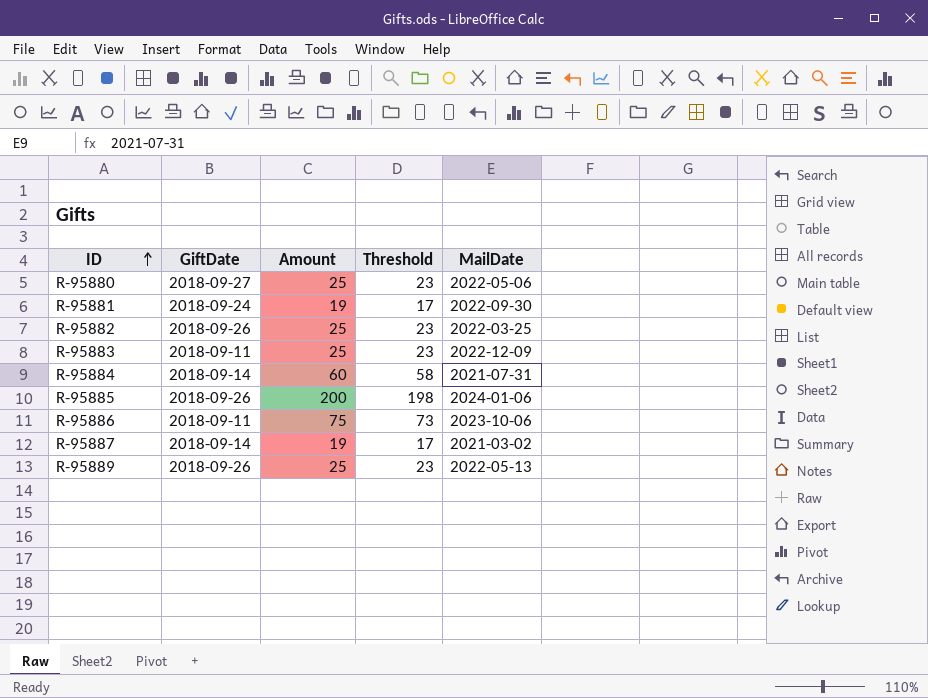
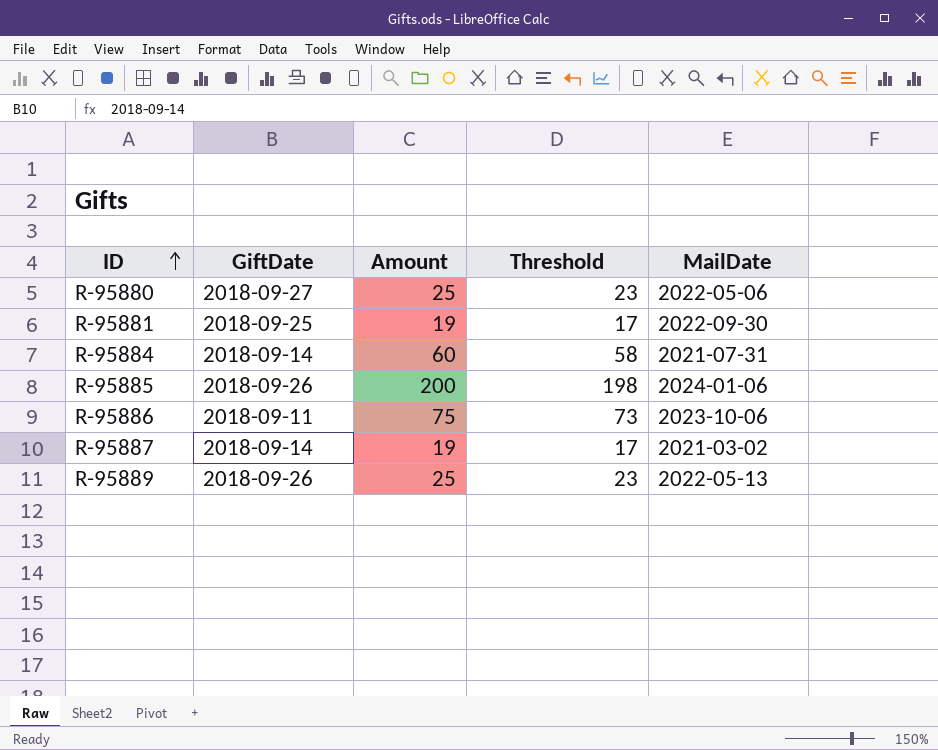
row R-95882: 2018-09-26 | 25 | 23 | 2022-03-25 -> none
row R-95883: 2018-09-11 | 25 | 23 | 2022-12-09 -> none
R-95881 | GiftDate: 2018-09-24 -> 2018-09-25

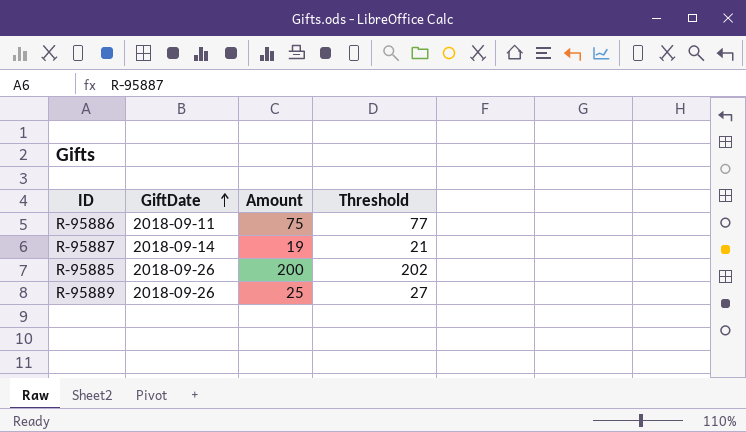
row order: ID ascending -> GiftDate ascending
column MailDate | position: 5 -> none
column Threshold | formula: [Amount] - 2 -> [Amount] + 2
row R-95880: 2018-09-27 | 25 | 23 | 2022-05-06 -> none
row R-95881: 2018-09-25 | 19 | 17 | 2022-09-30 -> none
row R-95884: 2018-09-14 | 60 | 58 | 2021-07-31 -> none

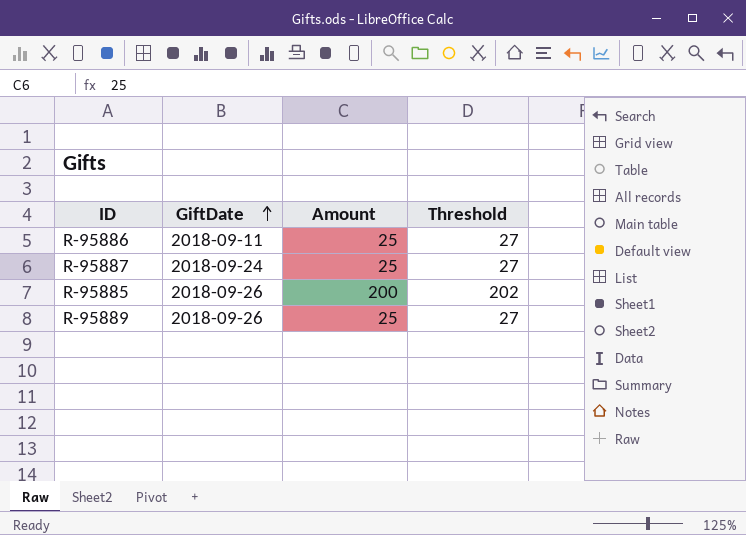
R-95886 | Amount: 75 -> 25
R-95886 | Threshold: 77 -> 27
R-95887 | GiftDate: 2018-09-14 -> 2018-09-24
R-95887 | Amount: 19 -> 25
R-95887 | Threshold: 21 -> 27

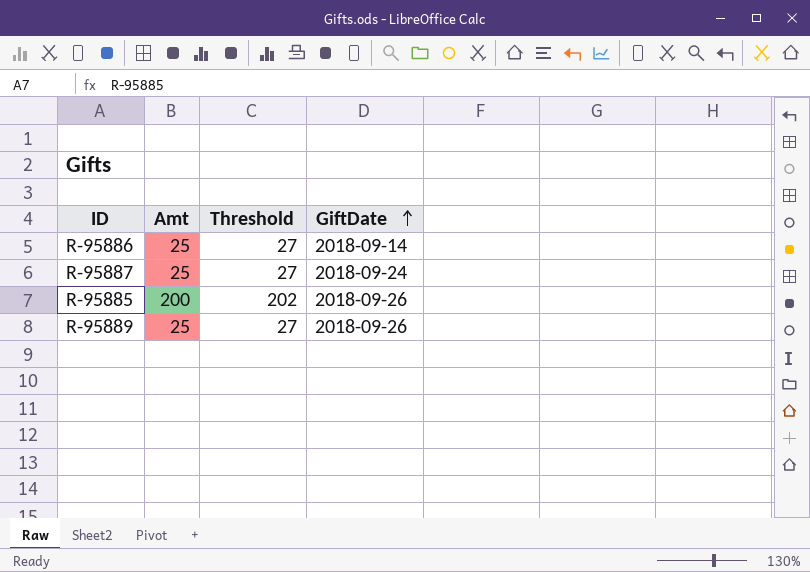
column name: Amount -> Amt
column GiftDate | position: 2 -> 4
R-95886 | GiftDate: 2018-09-11 -> 2018-09-14

